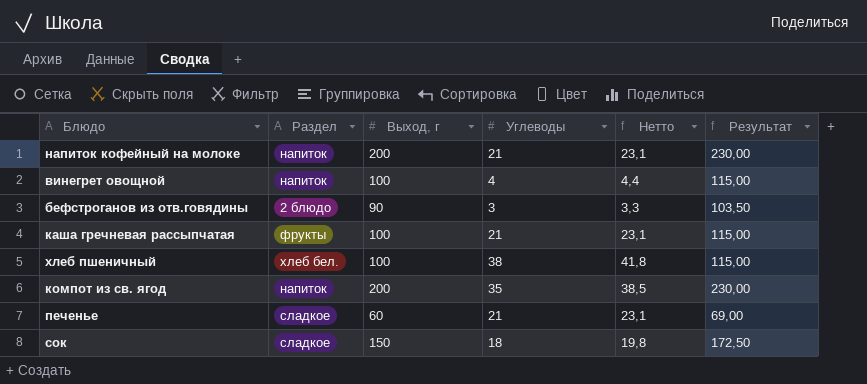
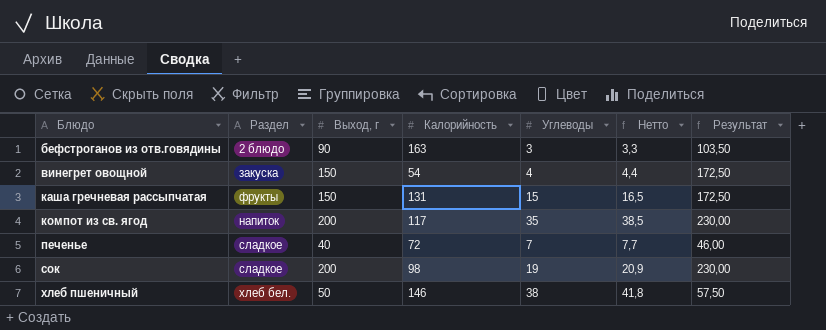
row order: none -> Блюдо ascending
column Калорийность | position: none -> 4
row напиток кофейный на молоке: напиток | 200 | 21 | 23,1 | 230,00 -> none
винегрет овощной | Раздел: напиток -> закуска
винегрет овощной | Выход, г: 100 -> 150
винегрет овощной | Результат: 115,00 -> 172,50
каша гречневая рассыпчатая | Выход, г: 100 -> 150
каша гречневая рассыпчатая | Углеводы: 21 -> 15
каша гречневая рассыпчатая | Нетто: 23,1 -> 16,5
каша гречневая рассыпчатая | Результат: 115,00 -> 172,50
печенье | Выход, г: 60 -> 40
печенье | Углеводы: 21 -> 7
печенье | Нетто: 23,1 -> 7,7
печенье | Результат: 69,00 -> 46,00
сок | Выход, г: 150 -> 200
сок | Углеводы: 18 -> 19
сок | Нетто: 19,8 -> 20,9
сок | Результат: 172,50 -> 230,00
хлеб пшеничный | Выход, г: 100 -> 50
хлеб пшеничный | Результат: 115,00 -> 57,50

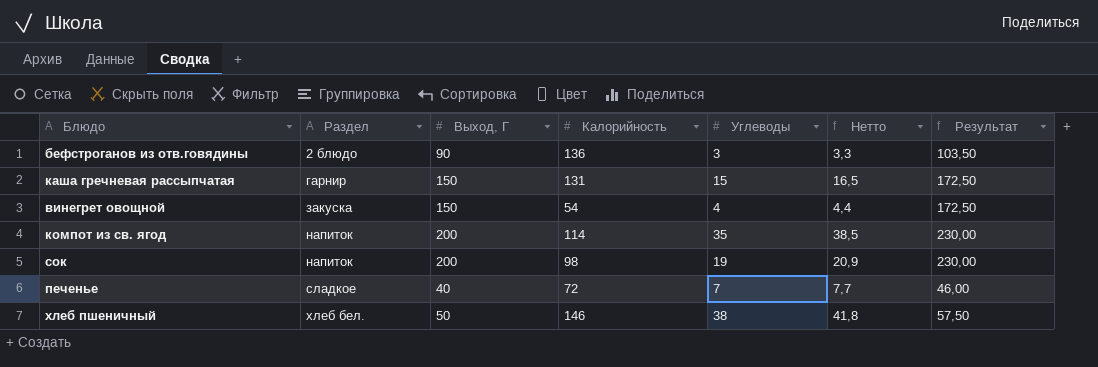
row order: Блюдо ascending -> Раздел ascending
column name: Выход, г -> Выход, Г
бефстроганов из отв.говядины | Калорийность: 163 -> 136
каша гречневая рассыпчатая | Раздел: фрукты -> гарнир
компот из св. ягод | Калорийность: 117 -> 114
сок | Раздел: сладкое -> напиток

